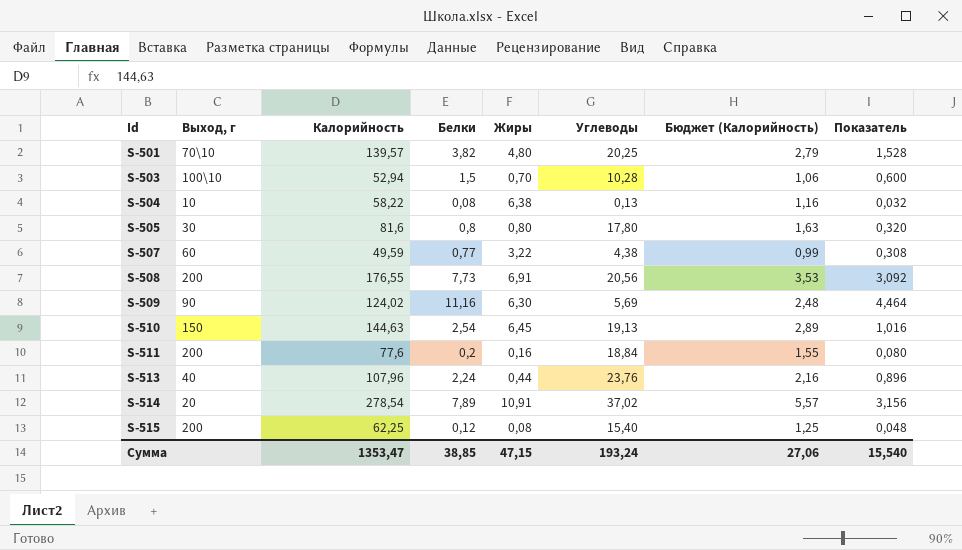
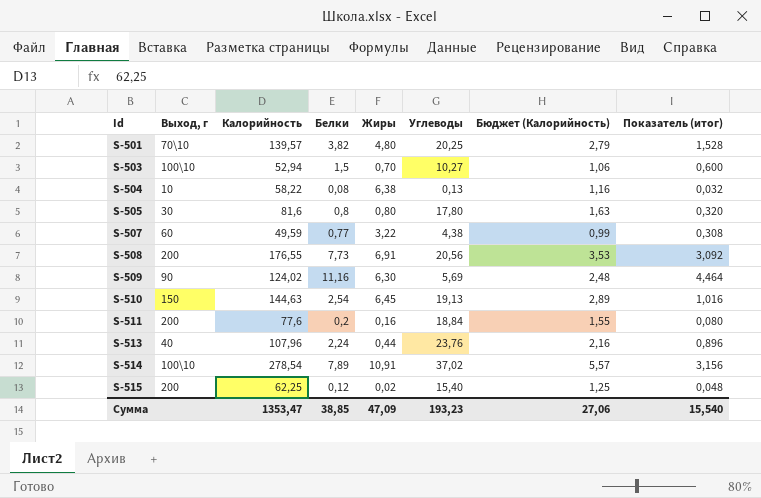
column name: Показатель -> Показатель (итог)
S-503 | Углеводы: 10,28 -> 10,27
S-514 | Выход, г: 20 -> 100\10
S-515 | Жиры: 0,08 -> 0,02
Сумма | Жиры: 47,15 -> 47,09
Сумма | Углеводы: 193,24 -> 193,23

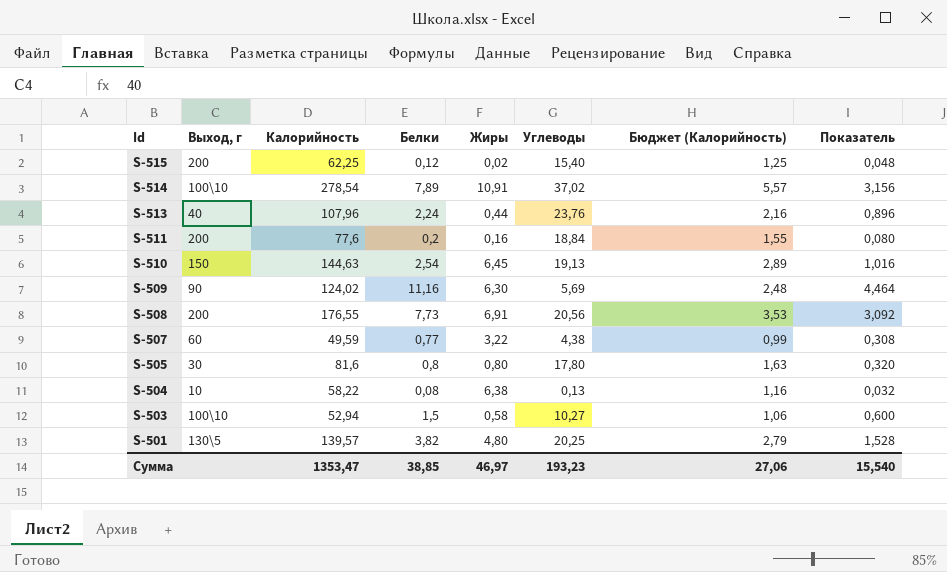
row order: Id ascending -> Id descending
column name: Показатель (итог) -> Показатель
S-503 | Жиры: 0,70 -> 0,58
S-501 | Выход, г: 70\10 -> 130\5
Сумма | Жиры: 47,09 -> 46,97

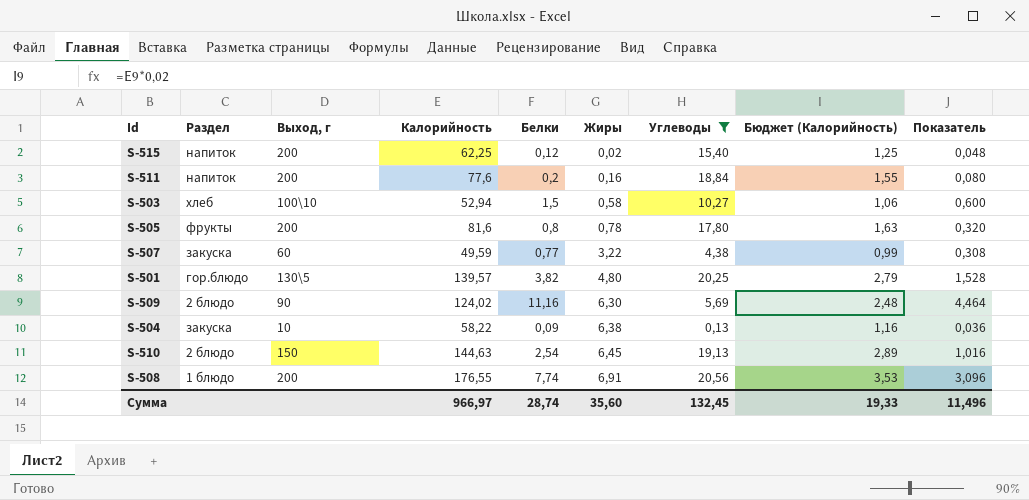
filter: none -> Углеводы <= 20,56
row order: Id descending -> Жиры ascending
column Раздел | position: none -> 2
S-505 | Выход, г: 30 -> 200
S-505 | Жиры: 0,80 -> 0,78
S-504 | Белки: 0,08 -> 0,09
S-504 | Показатель: 0,032 -> 0,036
S-508 | Белки: 7,73 -> 7,74
S-508 | Показатель: 3,092 -> 3,096
Сумма | Калорийность: 1353,47 -> 966,97
Сумма | Белки: 38,85 -> 28,74
Сумма | Жиры: 46,97 -> 35,60
Сумма | Углеводы: 193,23 -> 132,45
Сумма | Бюджет (Калорийность): 27,06 -> 19,33
Сумма | Показатель: 15,540 -> 11,496

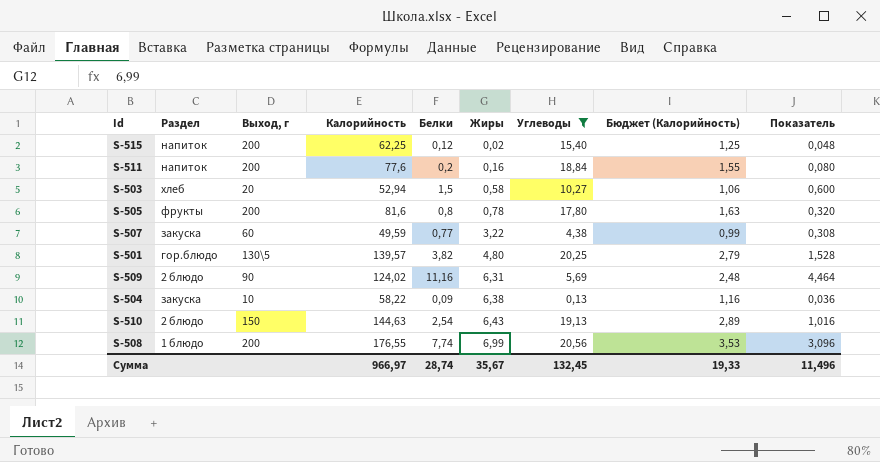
S-503 | Выход, г: 100\10 -> 20
S-509 | Жиры: 6,30 -> 6,31
S-510 | Жиры: 6,45 -> 6,43
S-508 | Жиры: 6,91 -> 6,99
Сумма | Жиры: 35,60 -> 35,67

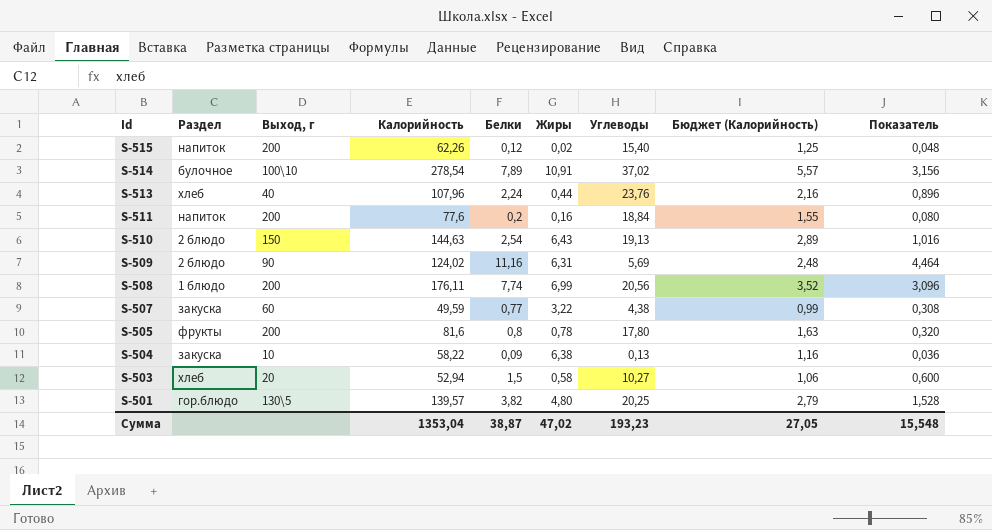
filter: Углеводы <= 20,56 -> none
row order: Жиры ascending -> Id descending
S-515 | Калорийность: 62,25 -> 62,26
S-508 | Калорийность: 176,55 -> 176,11
S-508 | Бюджет (Калорийность): 3,53 -> 3,52
Сумма | Калорийность: 966,97 -> 1353,04
Сумма | Белки: 28,74 -> 38,87
Сумма | Жиры: 35,67 -> 47,02
Сумма | Углеводы: 132,45 -> 193,23
Сумма | Бюджет (Калорийность): 19,33 -> 27,05
Сумма | Показатель: 11,496 -> 15,548

